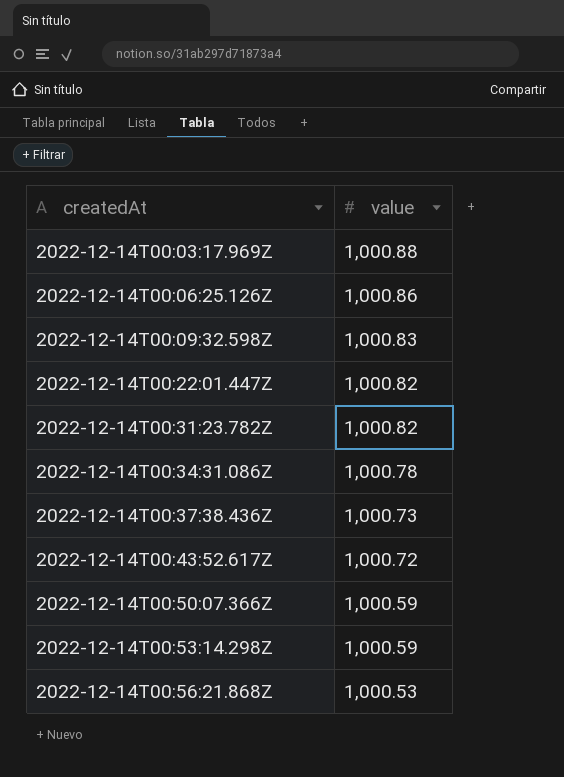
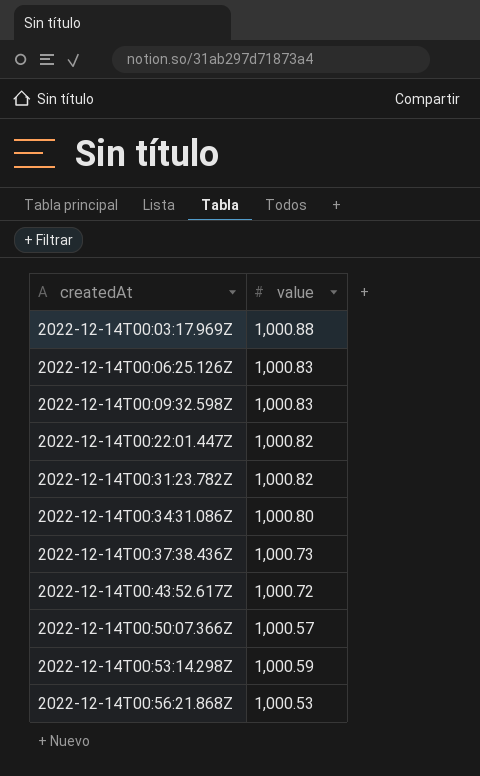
2022-12-14T00:06:25.126Z | value: 1,000.86 -> 1,000.83
2022-12-14T00:34:31.086Z | value: 1,000.78 -> 1,000.80
2022-12-14T00:50:07.366Z | value: 1,000.59 -> 1,000.57

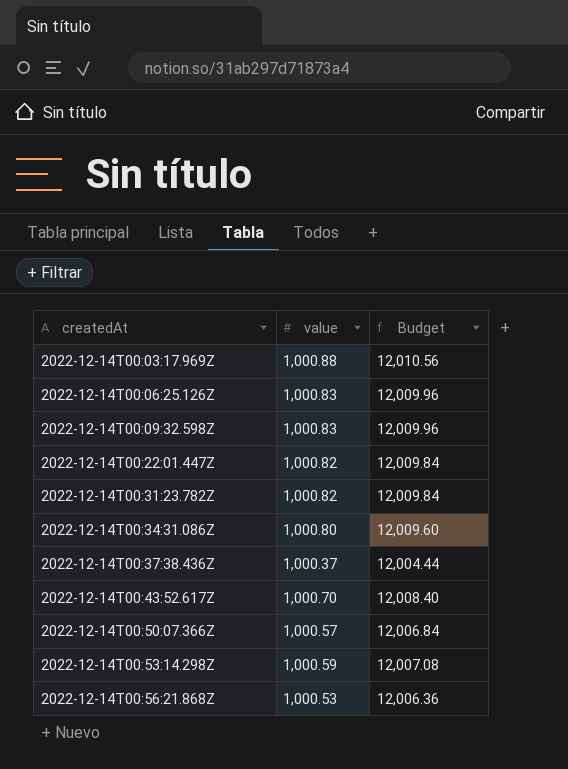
column Budget | formula: none -> [value] * 12
2022-12-14T00:37:38.436Z | value: 1,000.73 -> 1,000.37
2022-12-14T00:43:52.617Z | value: 1,000.72 -> 1,000.70

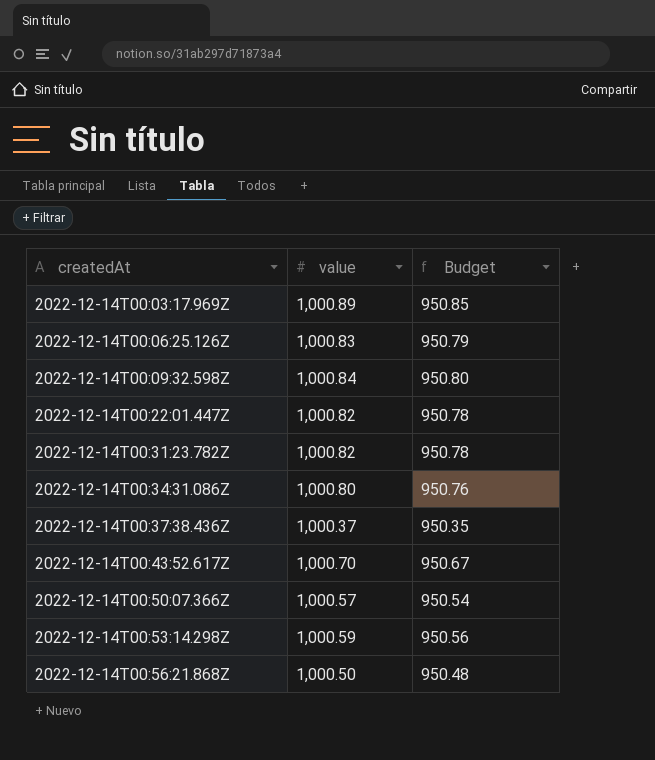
column Budget | formula: [value] * 12 -> [value] * 0.95
2022-12-14T00:03:17.969Z | value: 1,000.88 -> 1,000.89
2022-12-14T00:09:32.598Z | value: 1,000.83 -> 1,000.84
2022-12-14T00:56:21.868Z | value: 1,000.53 -> 1,000.50

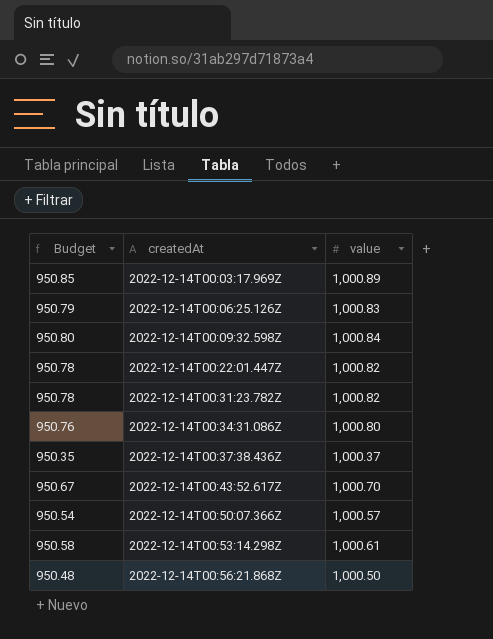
column Budget | position: 3 -> 1
2022-12-14T00:53:14.298Z | Budget: 950.56 -> 950.58
2022-12-14T00:53:14.298Z | value: 1,000.59 -> 1,000.61

